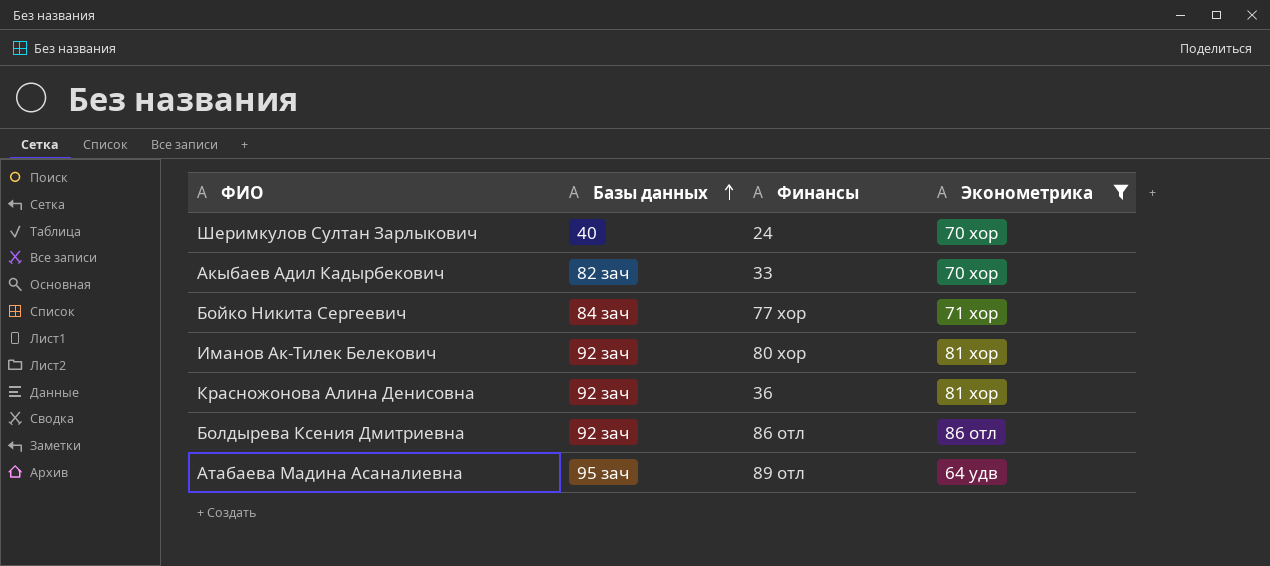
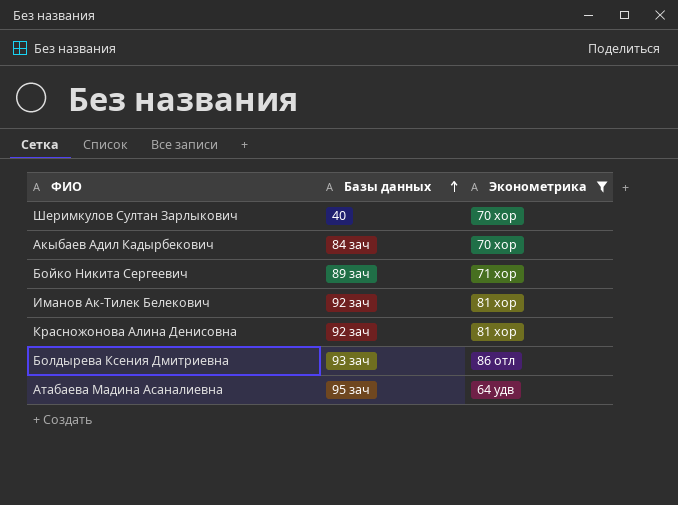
column Финансы | position: 3 -> none
Акыбаев Адил Кадырбекович | Базы данных: 82 зач -> 84 зач
Бойко Никита Сергеевич | Базы данных: 84 зач -> 89 зач
Болдырева Ксения Дмитриевна | Базы данных: 92 зач -> 93 зач

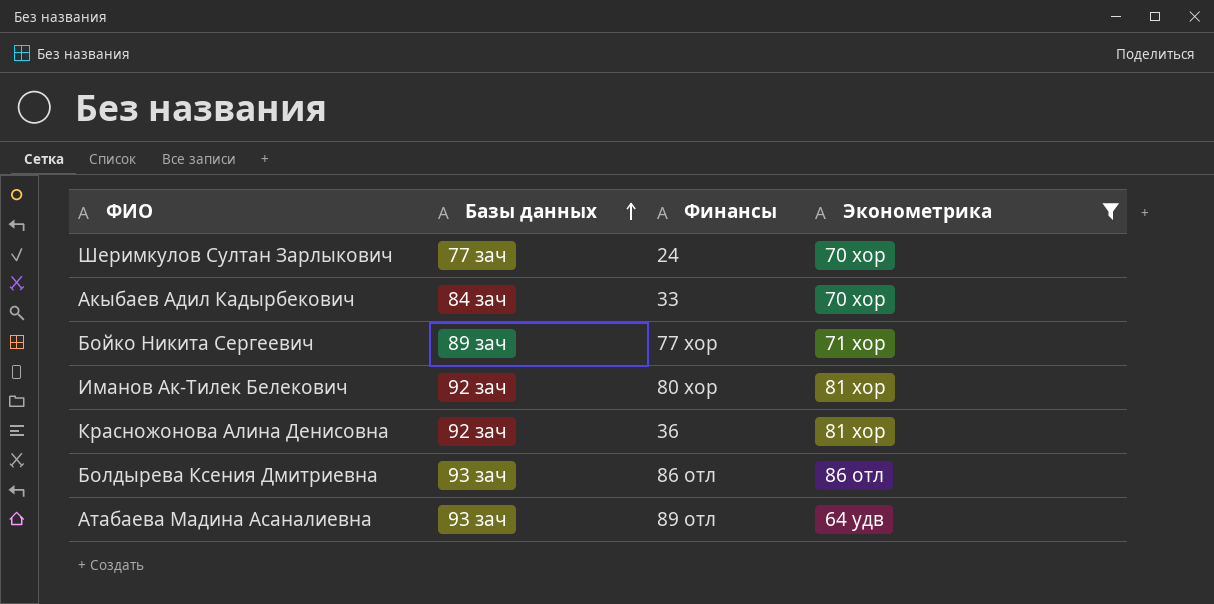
column Финансы | position: none -> 3
Шеримкулов Султан Зарлыкович | Базы данных: 40 -> 77 зач
Атабаева Мадина Асаналиевна | Базы данных: 95 зач -> 93 зач

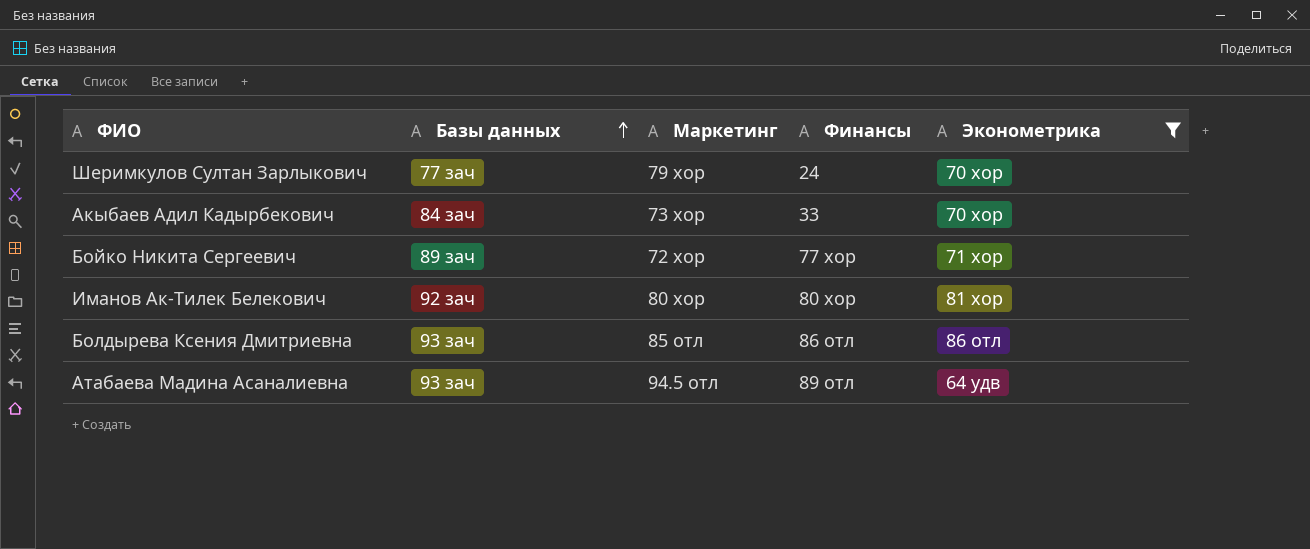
column Маркетинг | position: none -> 3
row Красножонова Алина Денисовна: 92 зач | 36 | 81 хор -> none

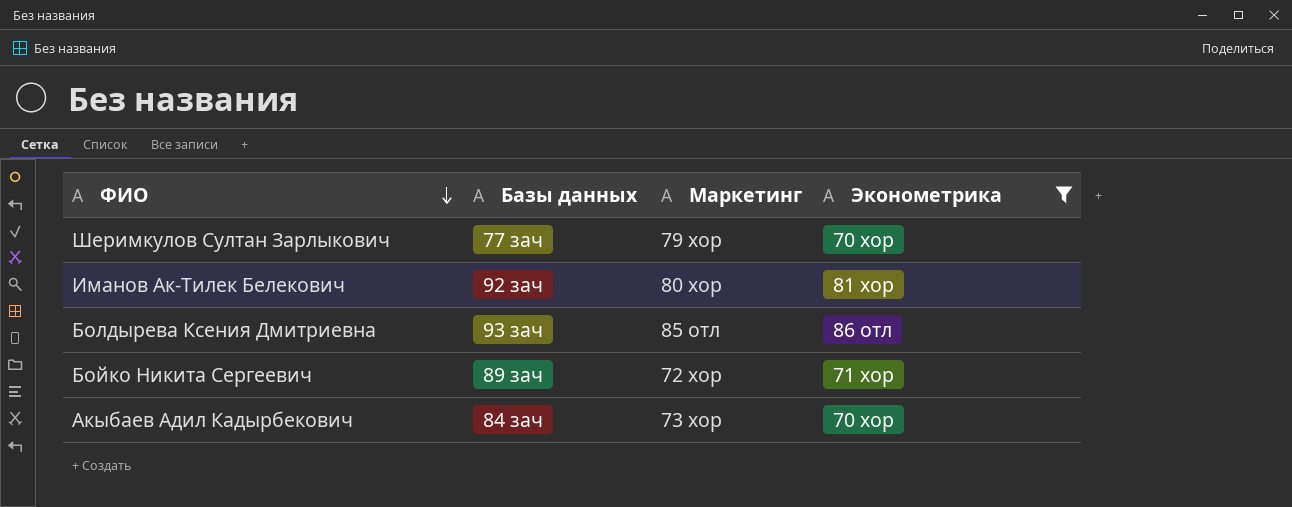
row order: Базы данных ascending -> ФИО descending
column Финансы | position: 4 -> none
row Атабаева Мадина Асаналиевна: 93 зач | 94.5 отл | 89 отл | 64 удв -> none

